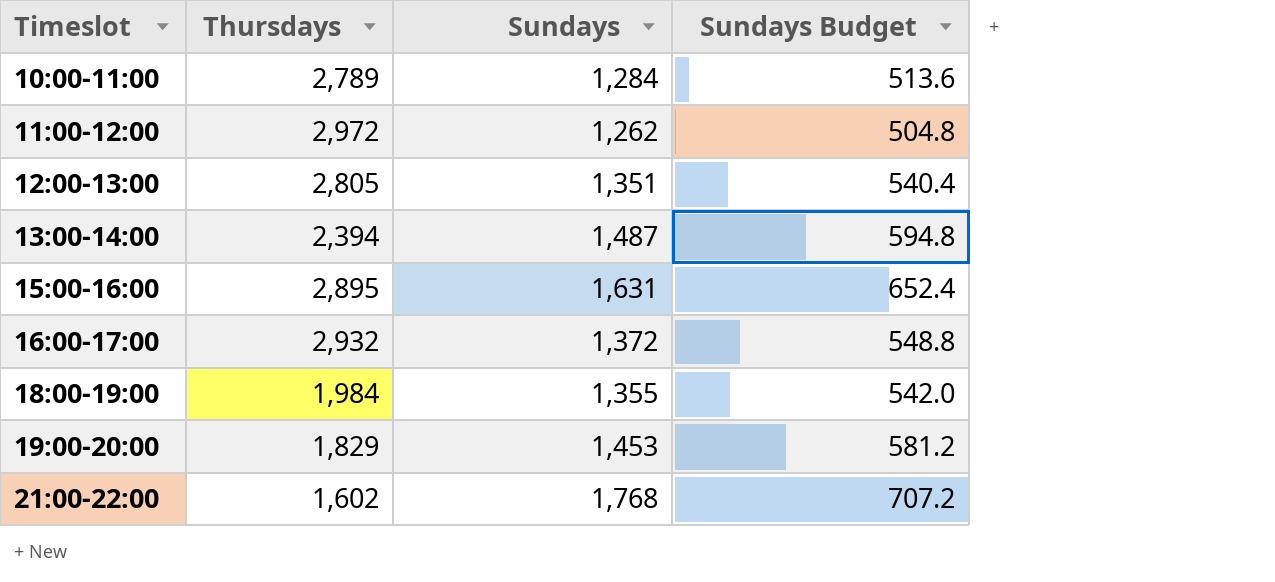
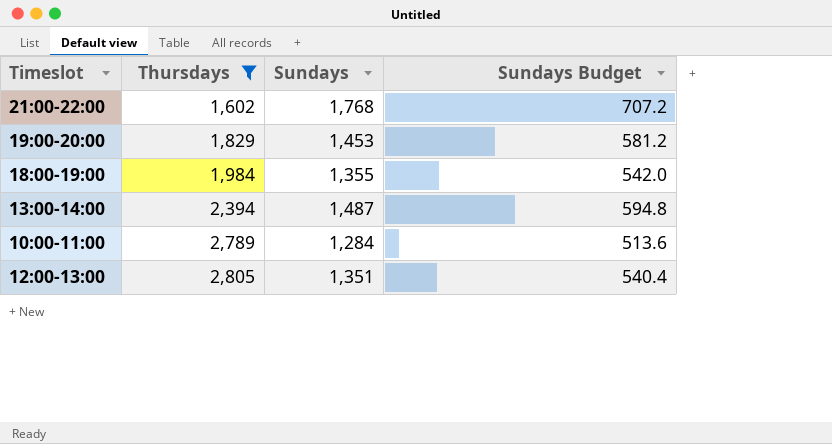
filter: none -> Thursdays <= 2,805
row order: Timeslot ascending -> Thursdays ascending

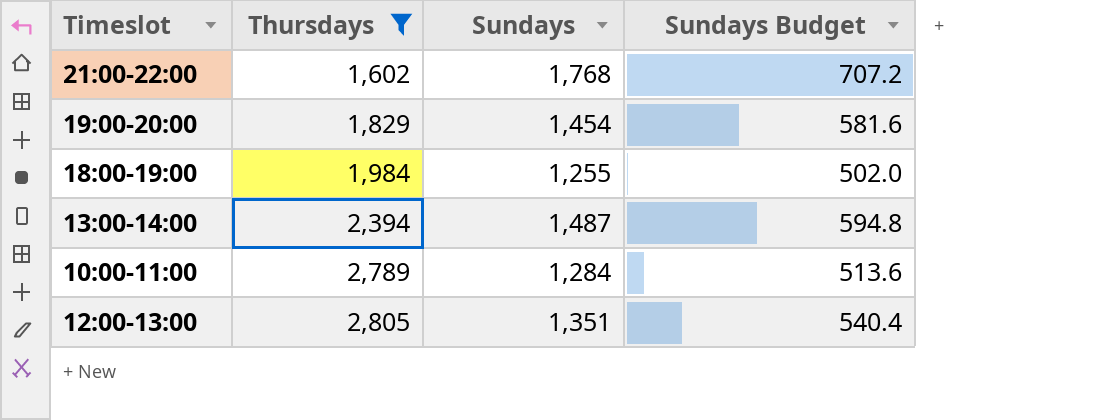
19:00-20:00 | Sundays: 1,453 -> 1,454
19:00-20:00 | Sundays Budget: 581.2 -> 581.6
18:00-19:00 | Sundays: 1,355 -> 1,255
18:00-19:00 | Sundays Budget: 542.0 -> 502.0

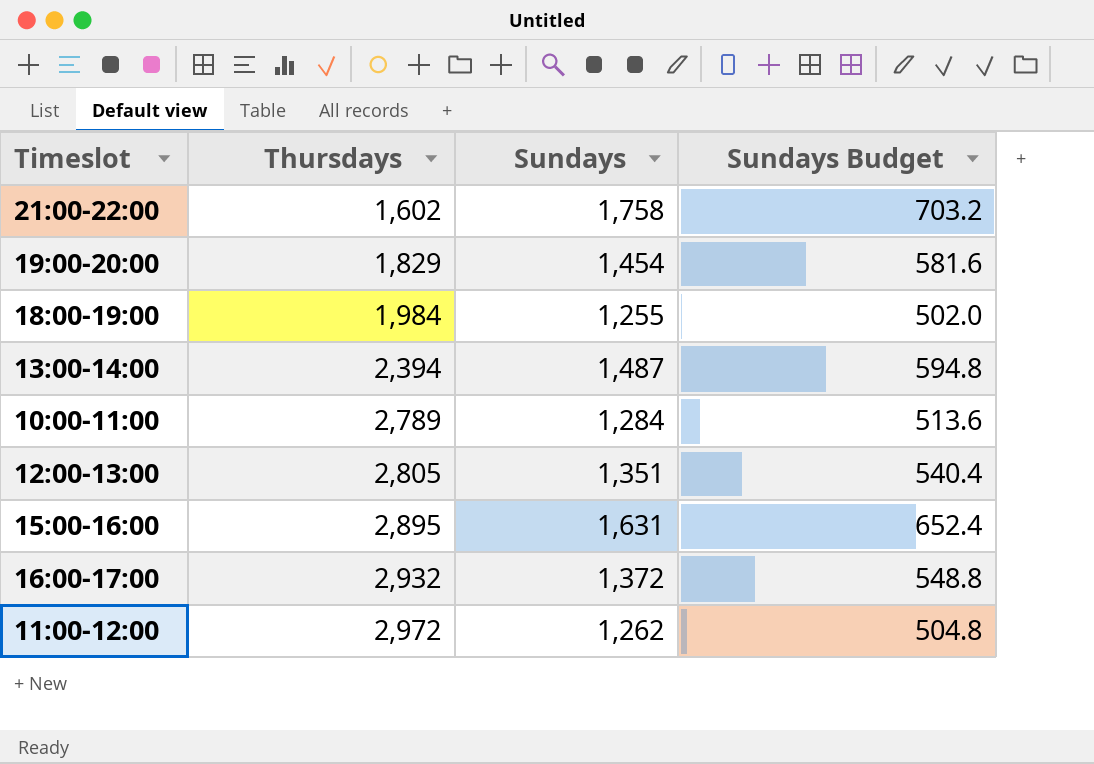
filter: Thursdays <= 2,805 -> none
21:00-22:00 | Sundays: 1,768 -> 1,758
21:00-22:00 | Sundays Budget: 707.2 -> 703.2

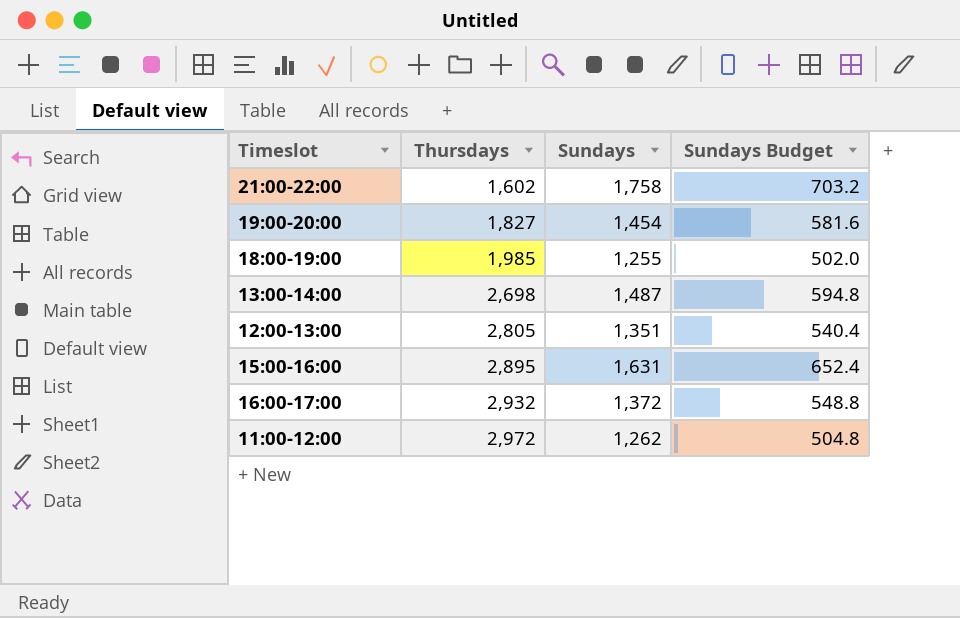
row 10:00-11:00: 2,789 | 1,284 | 513.6 -> none
19:00-20:00 | Thursdays: 1,829 -> 1,827
18:00-19:00 | Thursdays: 1,984 -> 1,985
13:00-14:00 | Thursdays: 2,394 -> 2,698

